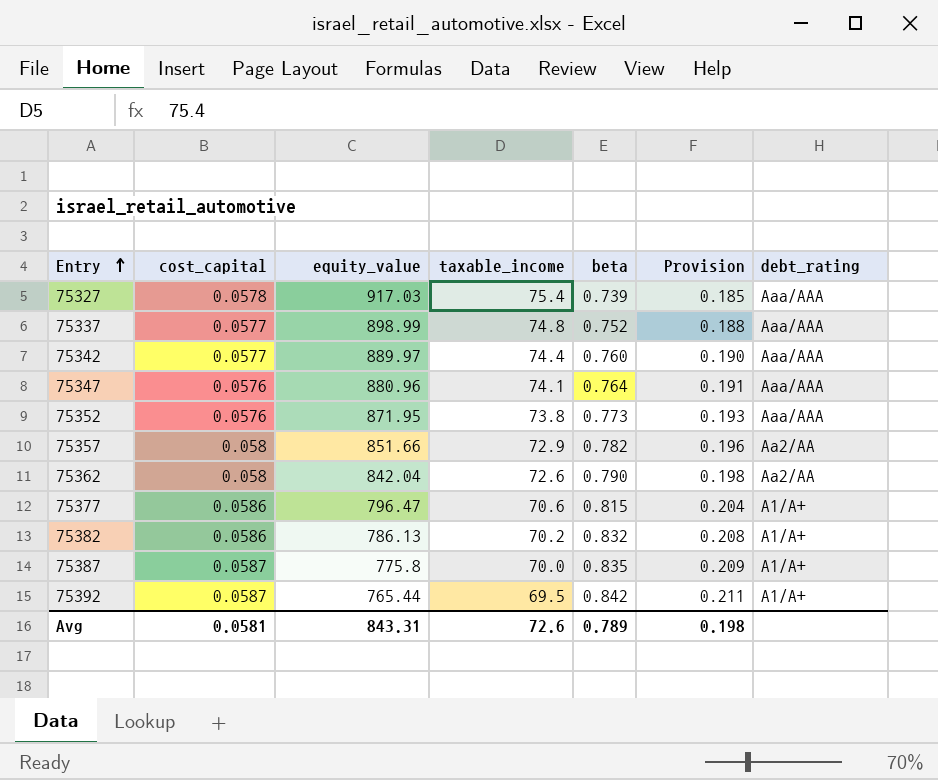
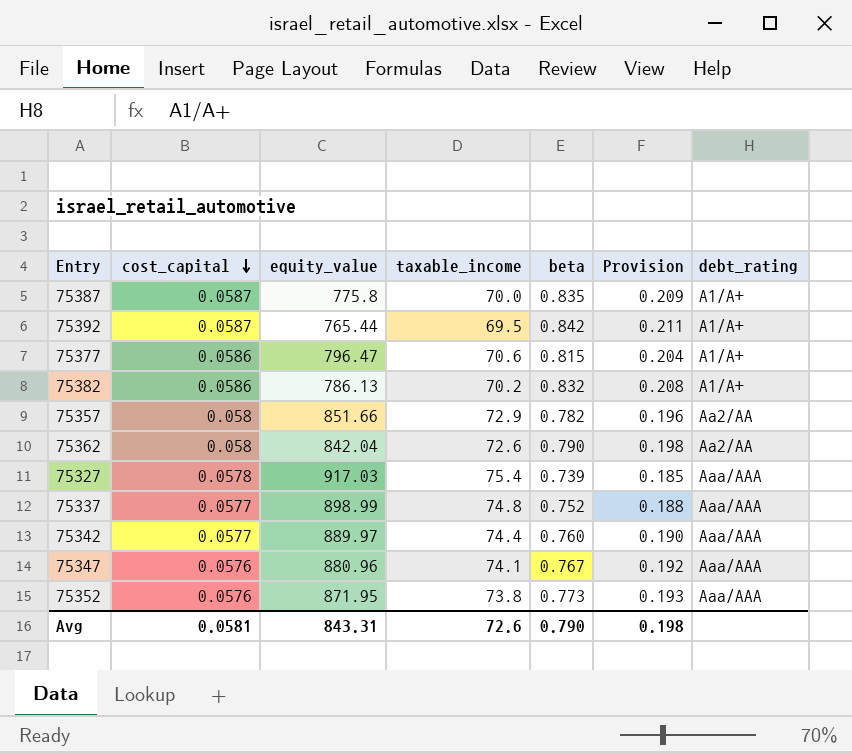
row order: Entry ascending -> cost_capital descending
75347 | beta: 0.764 -> 0.767
75347 | Provision: 0.191 -> 0.192
Avg | beta: 0.789 -> 0.790

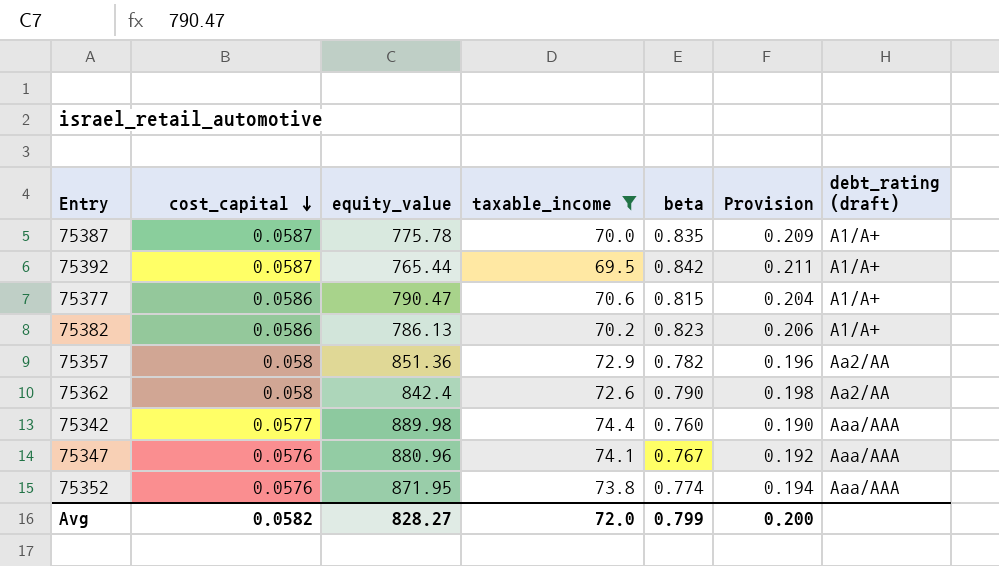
filter: none -> taxable_income <= 74.4
column name: debt_rating -> debt_rating (draft)
75387 | equity_value: 775.8 -> 775.78
75377 | equity_value: 796.47 -> 790.47
75382 | beta: 0.832 -> 0.823
75382 | Provision: 0.208 -> 0.206
75357 | equity_value: 851.66 -> 851.36
75362 | equity_value: 842.04 -> 842.4
75342 | equity_value: 889.97 -> 889.98
75352 | beta: 0.773 -> 0.774
75352 | Provision: 0.193 -> 0.194
Avg | cost_capital: 0.0581 -> 0.0582
Avg | equity_value: 843.31 -> 828.27
Avg | taxable_income: 72.6 -> 72.0
Avg | beta: 0.790 -> 0.799
Avg | Provision: 0.198 -> 0.200

